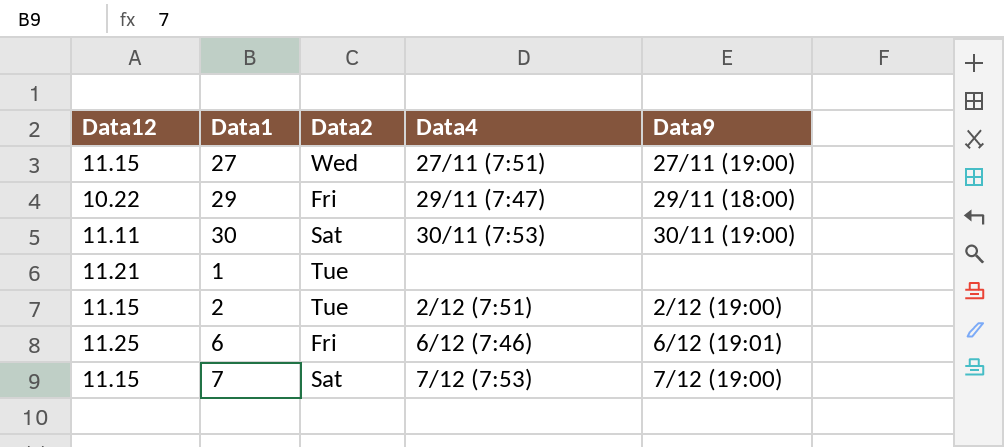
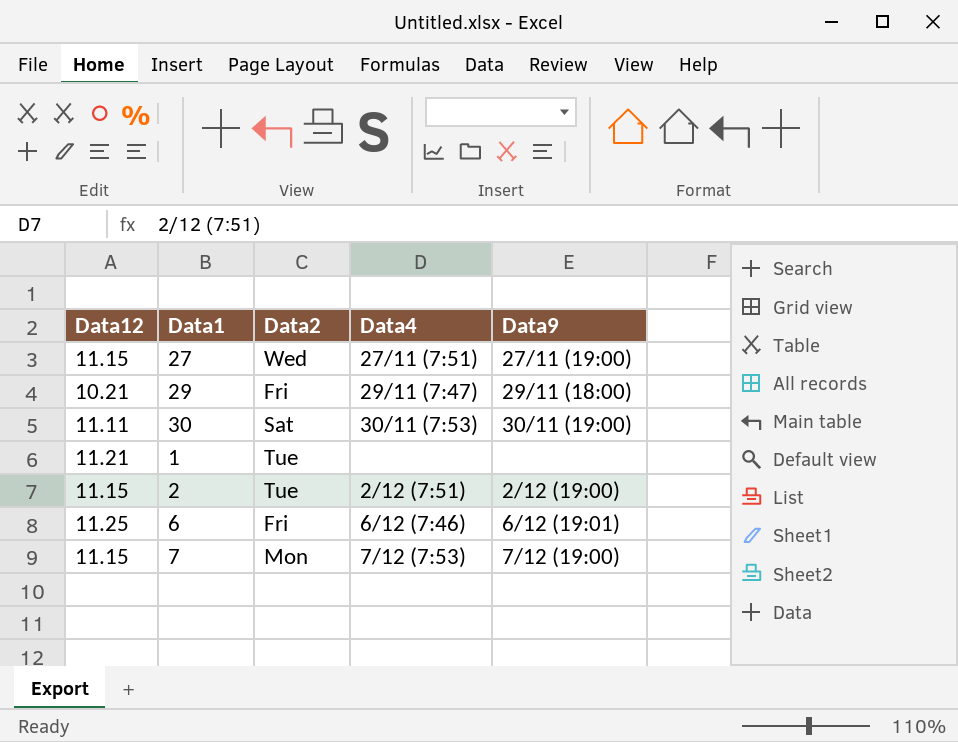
29 | Data12: 10.22 -> 10.21
7 | Data2: Sat -> Mon

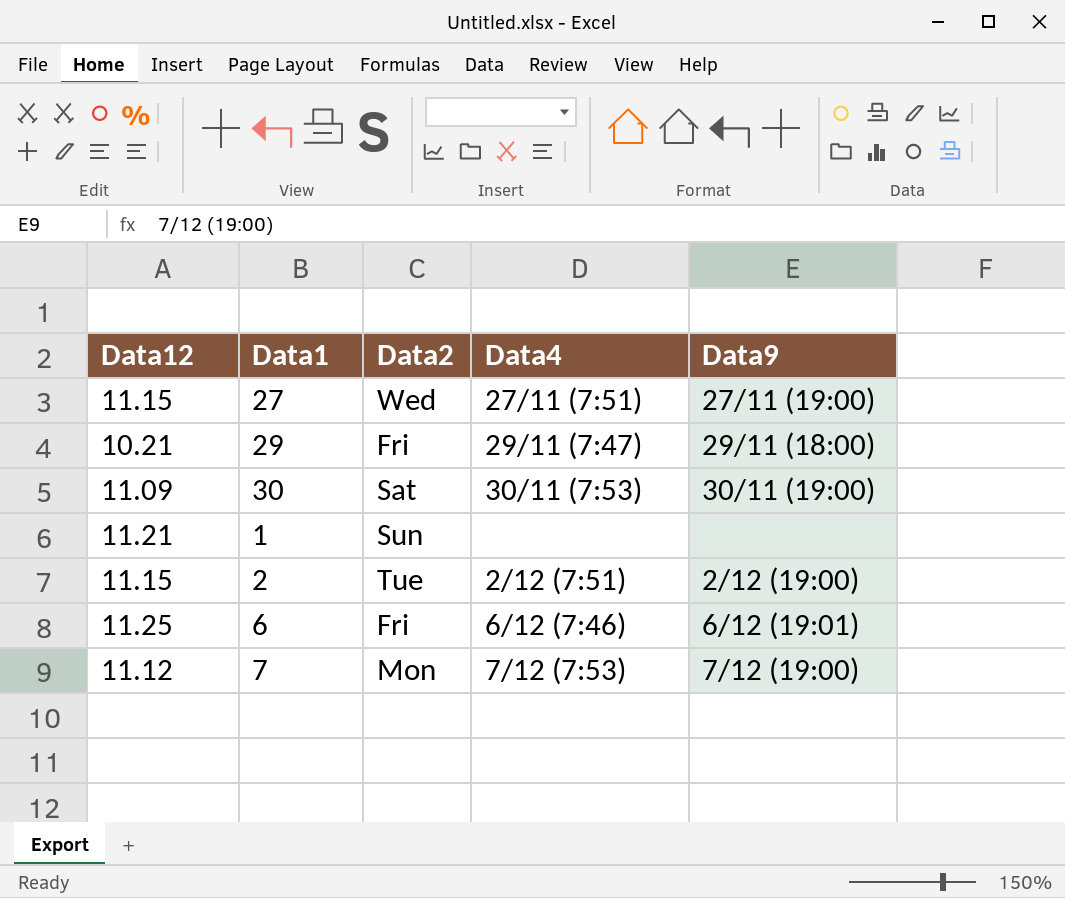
30 | Data12: 11.11 -> 11.09
1 | Data2: Tue -> Sun
7 | Data12: 11.15 -> 11.12

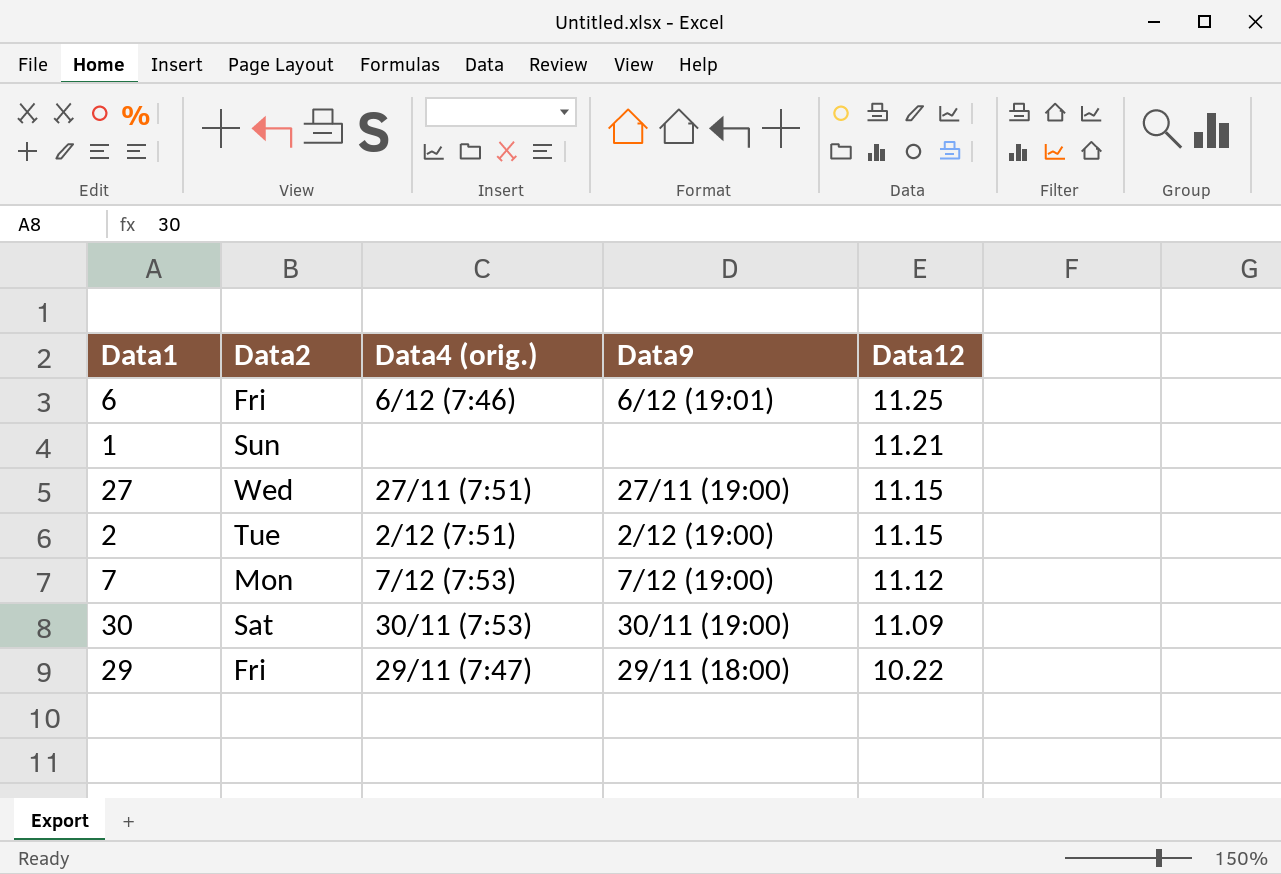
row order: none -> Data12 descending
column name: Data4 -> Data4 (orig.)
column Data12 | position: 1 -> 5
29 | Data12: 10.21 -> 10.22

